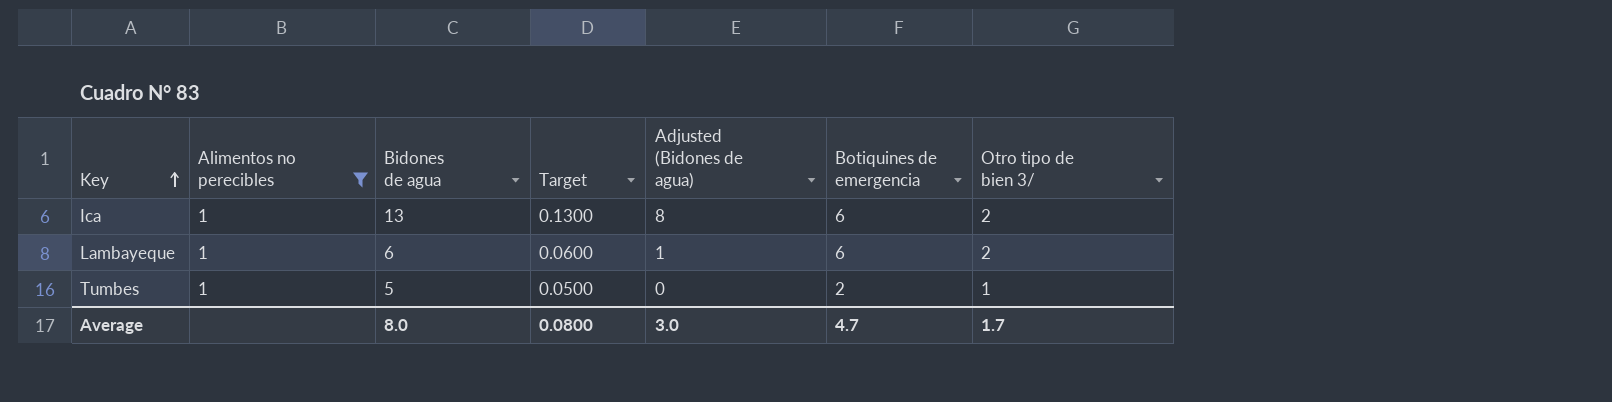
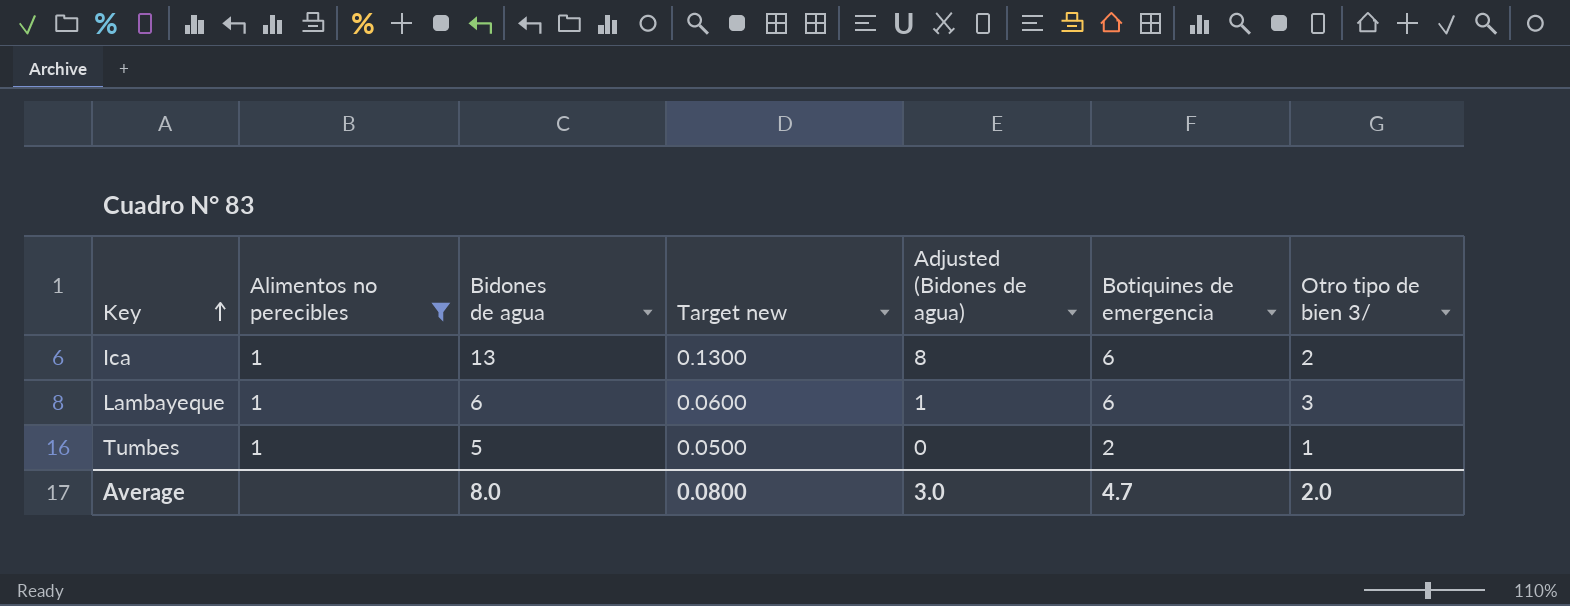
column name: Target -> Target new
Lambayeque | Otro tipo de bien 3/: 2 -> 3
Average | Otro tipo de bien 3/: 1.7 -> 2.0

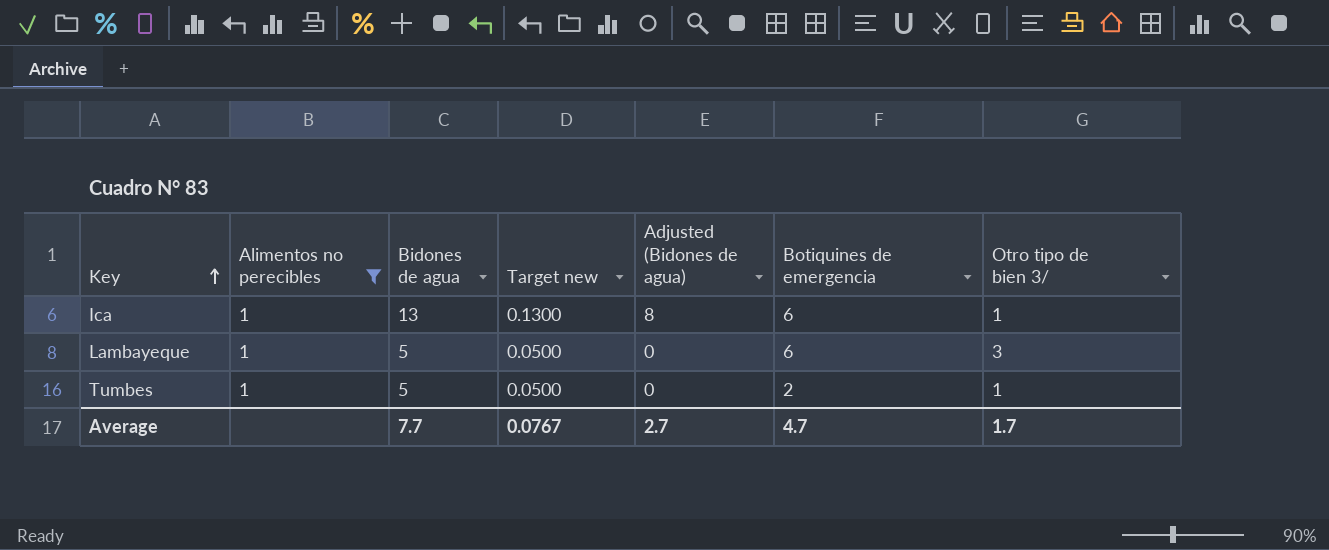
Ica | Otro tipo de bien 3/: 2 -> 1
Lambayeque | Bidones de agua: 6 -> 5
Lambayeque | Target new: 0.0600 -> 0.0500
Lambayeque | Adjusted (Bidones de agua): 1 -> 0
Average | Bidones de agua: 8.0 -> 7.7
Average | Target new: 0.0800 -> 0.0767
Average | Adjusted (Bidones de agua): 3.0 -> 2.7
Average | Otro tipo de bien 3/: 2.0 -> 1.7

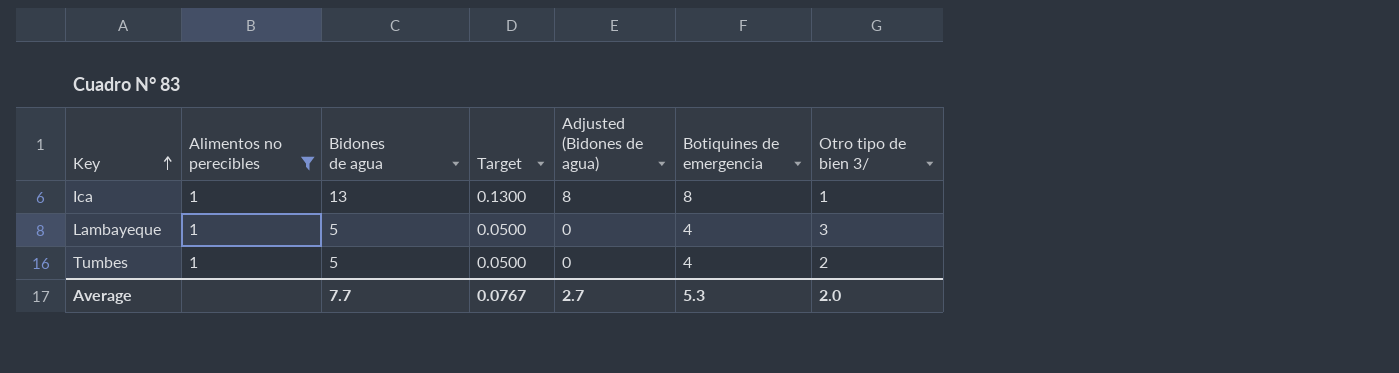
column name: Target new -> Target
Ica | Botiquines de emergencia: 6 -> 8
Lambayeque | Botiquines de emergencia: 6 -> 4
Tumbes | Botiquines de emergencia: 2 -> 4
Tumbes | Otro tipo de bien 3/: 1 -> 2
Average | Botiquines de emergencia: 4.7 -> 5.3
Average | Otro tipo de bien 3/: 1.7 -> 2.0

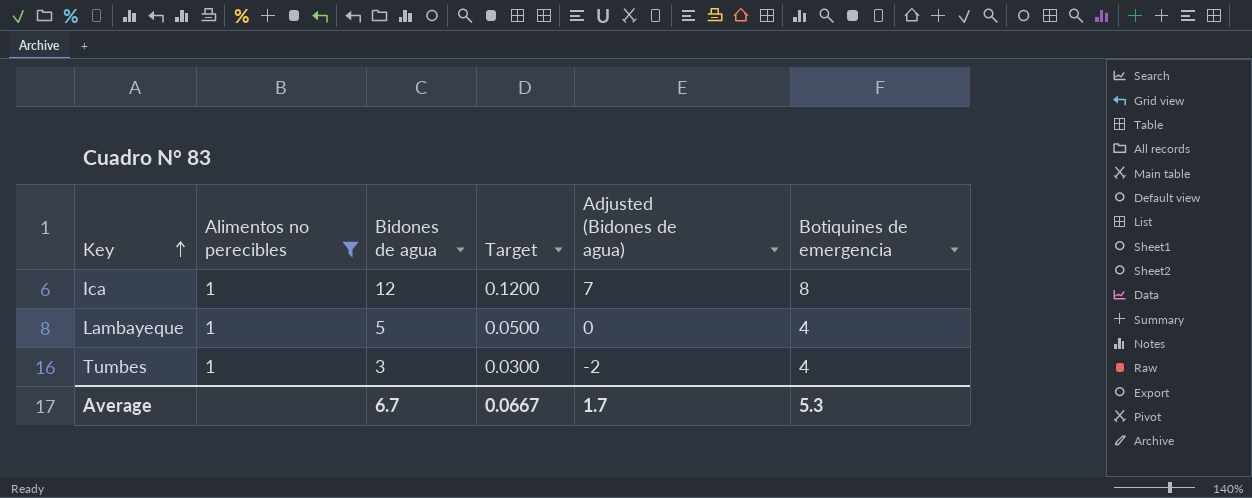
column Otro tipo de bien 3/ | position: 7 -> none
Ica | Bidones de agua: 13 -> 12
Ica | Target: 0.1300 -> 0.1200
Ica | Adjusted (Bidones de agua): 8 -> 7
Tumbes | Bidones de agua: 5 -> 3
Tumbes | Target: 0.0500 -> 0.0300
Tumbes | Adjusted (Bidones de agua): 0 -> -2
Average | Bidones de agua: 7.7 -> 6.7
Average | Target: 0.0767 -> 0.0667
Average | Adjusted (Bidones de agua): 2.7 -> 1.7

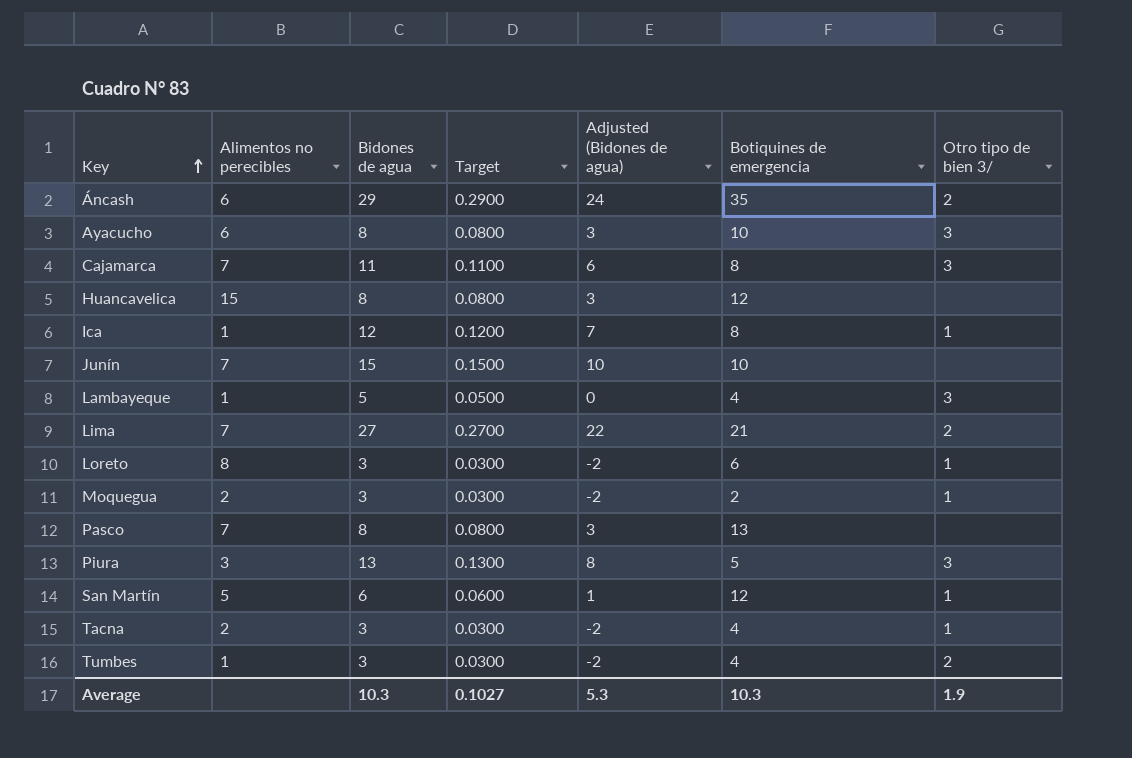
filter: Alimentos no perecibles = 1 -> none
column Otro tipo de bien 3/ | position: none -> 7
Average | Bidones de agua: 6.7 -> 10.3
Average | Target: 0.0667 -> 0.1027
Average | Adjusted (Bidones de agua): 1.7 -> 5.3
Average | Botiquines de emergencia: 5.3 -> 10.3

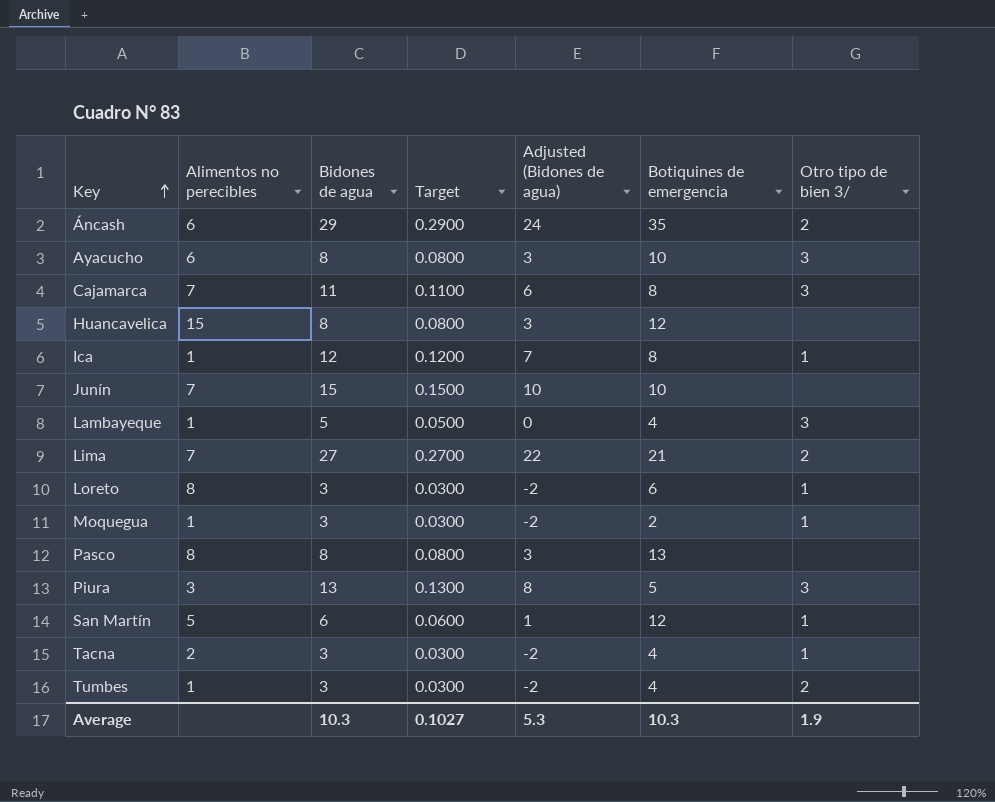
Moquegua | Alimentos no perecibles: 2 -> 1
Pasco | Alimentos no perecibles: 7 -> 8

